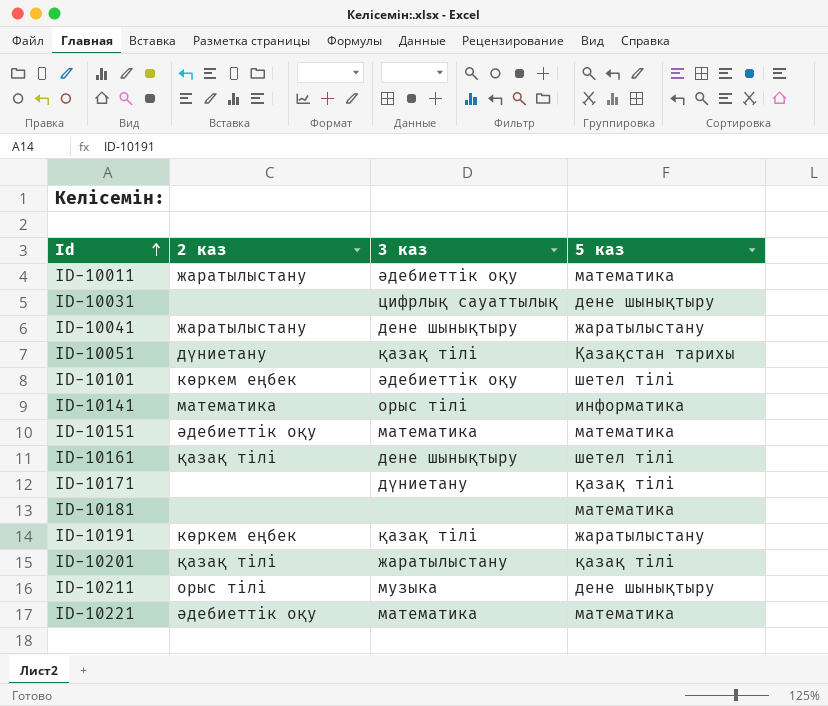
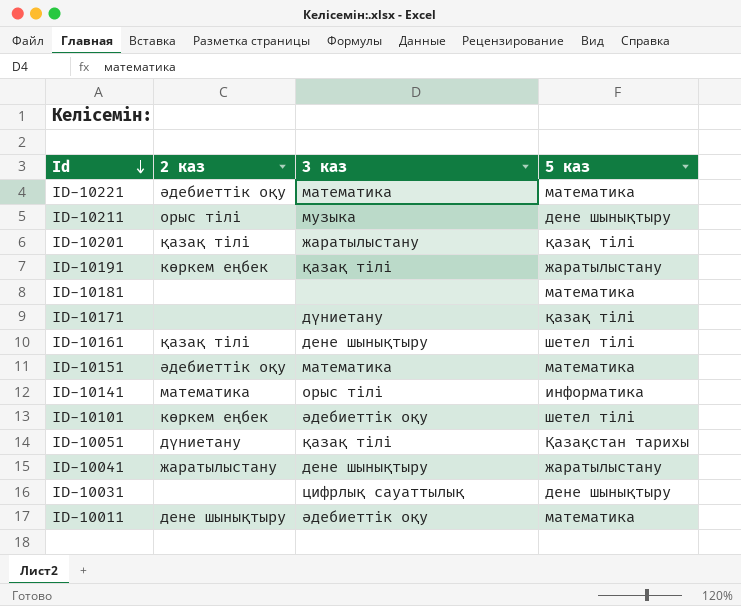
row order: Id ascending -> Id descending
ID-10011 | 2 каз: жаратылыстану -> дене шынықтыру

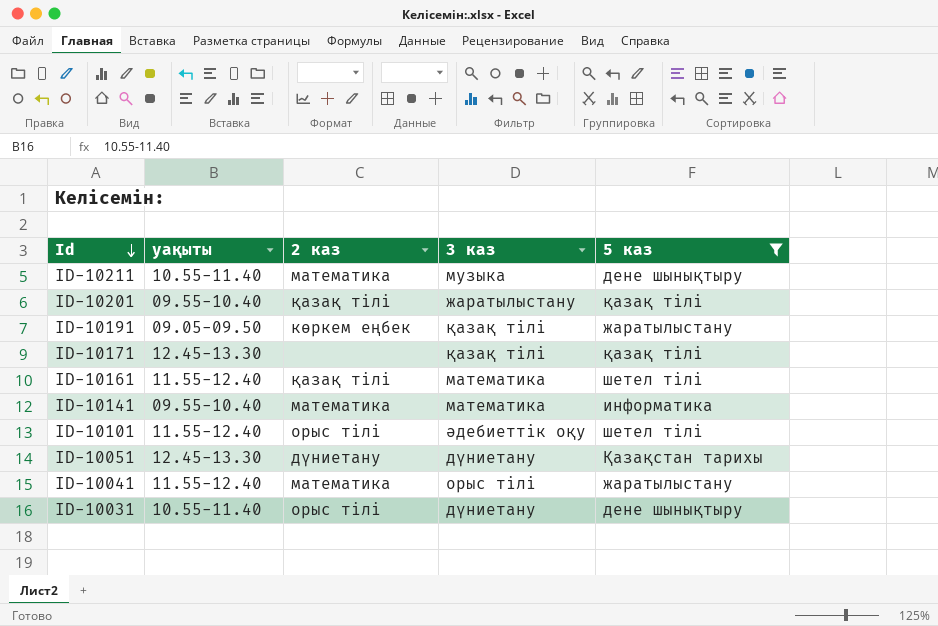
filter: none -> 5 каз != математика
column уақыты | position: none -> 2
ID-10211 | 2 каз: орыс тілі -> математика
ID-10171 | 3 каз: дүниетану -> қазақ тілі
ID-10161 | 3 каз: дене шынықтыру -> математика
ID-10141 | 3 каз: орыс тілі -> математика
ID-10101 | 2 каз: көркем еңбек -> орыс тілі
ID-10051 | 3 каз: қазақ тілі -> дүниетану
ID-10041 | 2 каз: жаратылыстану -> математика
ID-10041 | 3 каз: дене шынықтыру -> орыс тілі
ID-10031 | 2 каз: none -> орыс тілі
ID-10031 | 3 каз: цифрлық сауаттылық -> дүниетану

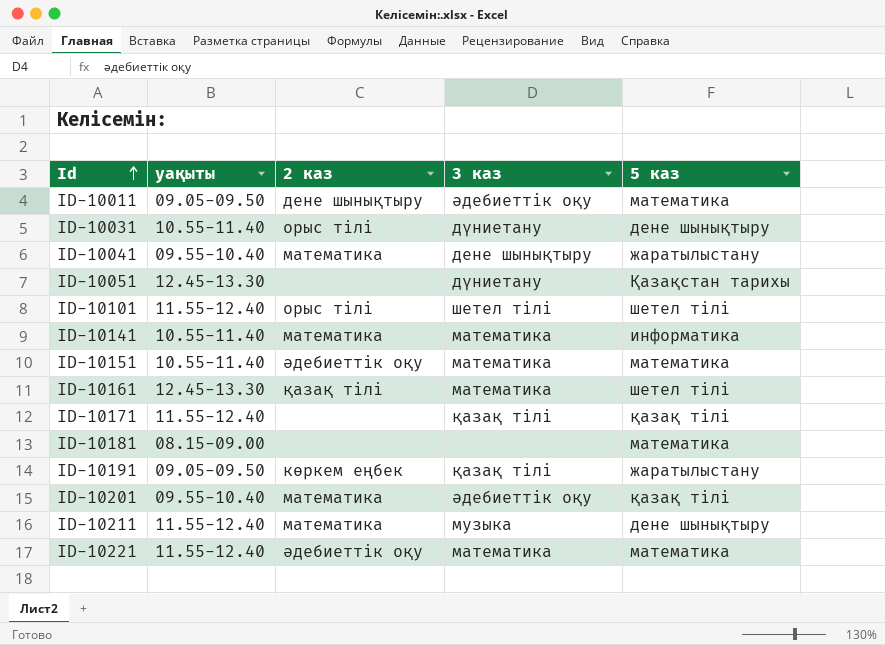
filter: 5 каз != математика -> none
row order: Id descending -> Id ascending
ID-10041 | уақыты: 11.55-12.40 -> 09.55-10.40
ID-10041 | 3 каз: орыс тілі -> дене шынықтыру
ID-10051 | 2 каз: дүниетану -> none
ID-10101 | 3 каз: әдебиеттік оқу -> шетел тілі
ID-10141 | уақыты: 09.55-10.40 -> 10.55-11.40
ID-10161 | уақыты: 11.55-12.40 -> 12.45-13.30
ID-10171 | уақыты: 12.45-13.30 -> 11.55-12.40
ID-10201 | 2 каз: қазақ тілі -> математика
ID-10201 | 3 каз: жаратылыстану -> әдебиеттік оқу
ID-10211 | уақыты: 10.55-11.40 -> 11.55-12.40

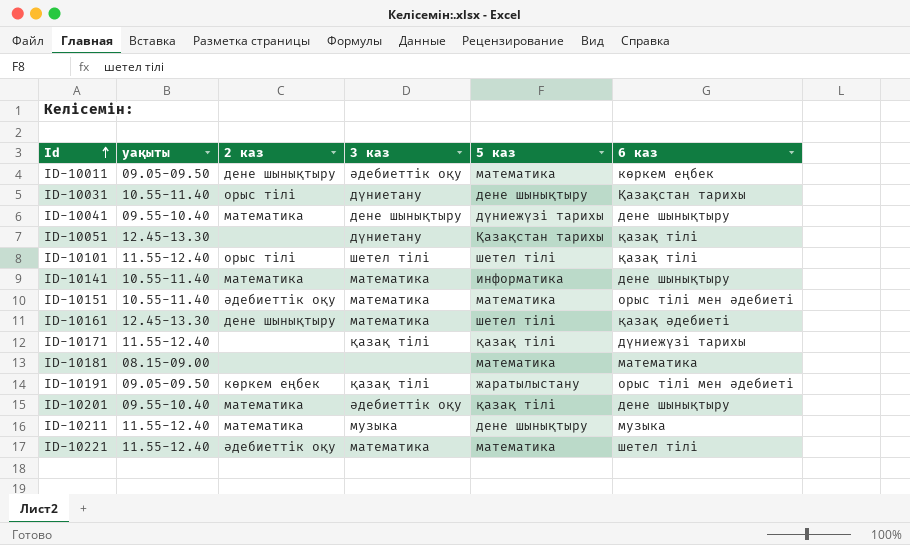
column 6 каз | position: none -> 6
ID-10041 | 5 каз: жаратылыстану -> дүниежүзі тарихы
ID-10161 | 2 каз: қазақ тілі -> дене шынықтыру

